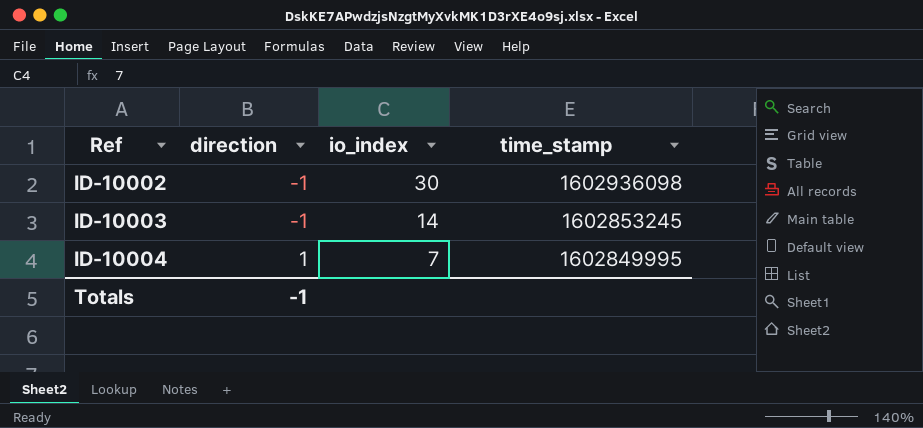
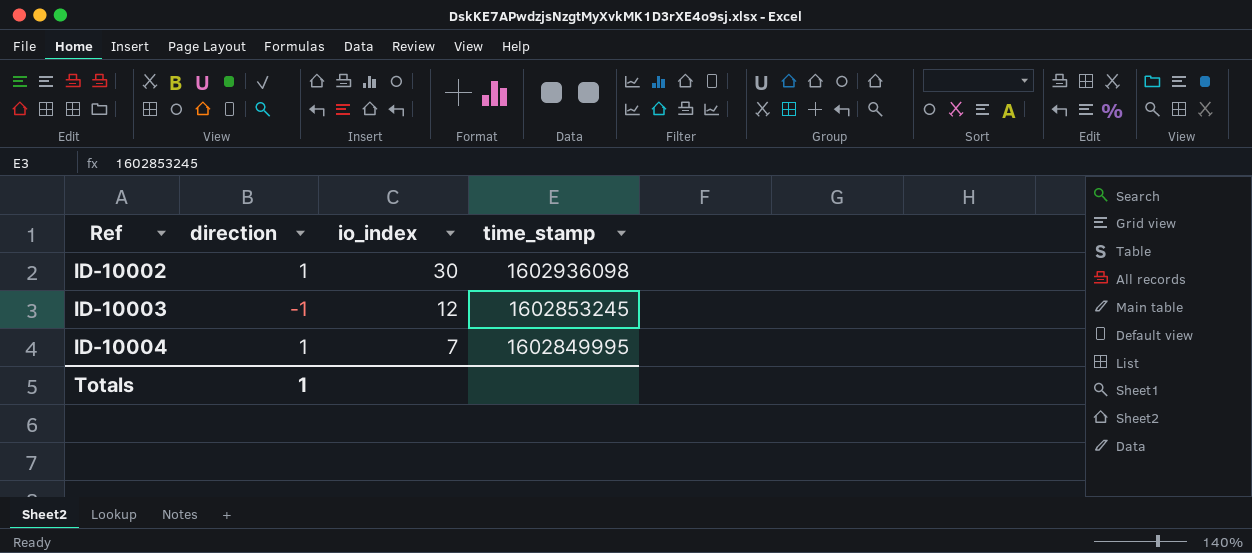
ID-10002 | direction: -1 -> 1
ID-10003 | io_index: 14 -> 12
Totals | direction: -1 -> 1

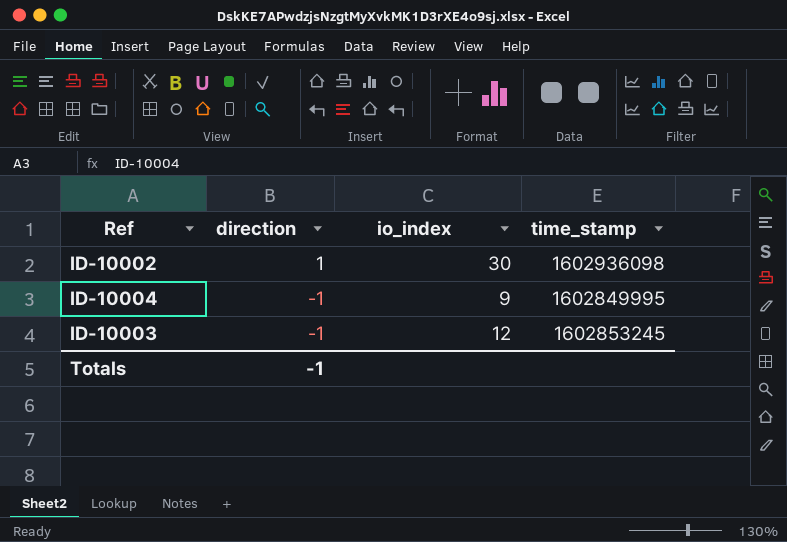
row order: Ref ascending -> direction descending
ID-10004 | direction: 1 -> -1
ID-10004 | io_index: 7 -> 9
Totals | direction: 1 -> -1

